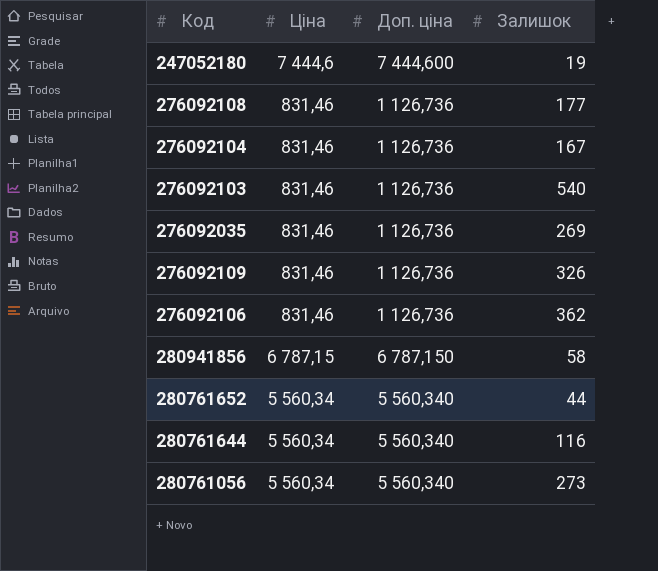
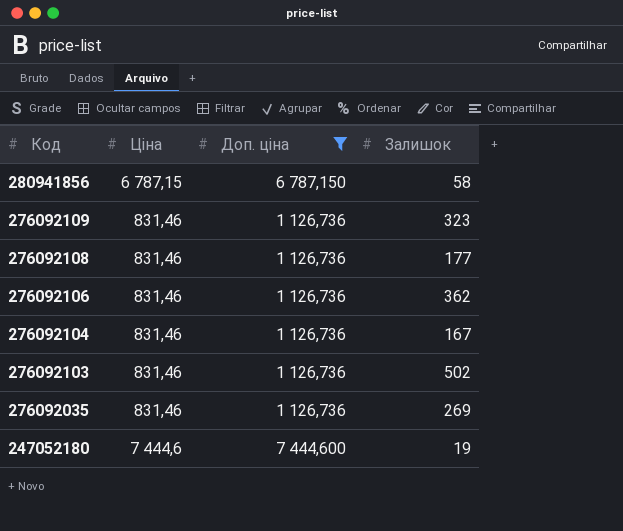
filter: none -> Доп. ціна != 5 560,340
row order: none -> Код descending
276092109 | Залишок: 326 -> 323
276092103 | Залишок: 540 -> 502

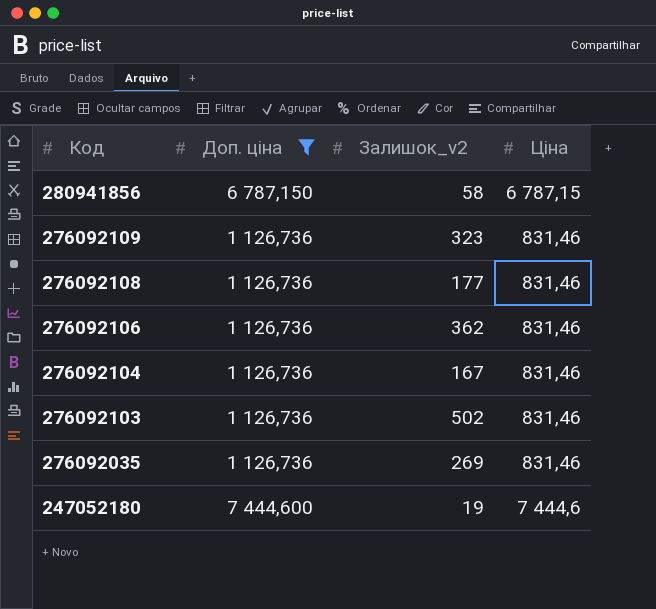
column name: Залишок -> Залишок_v2
column Ціна | position: 2 -> 4

